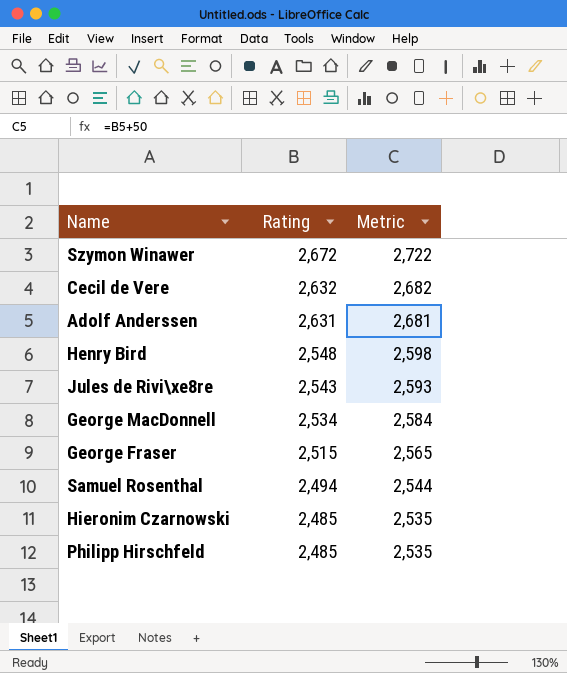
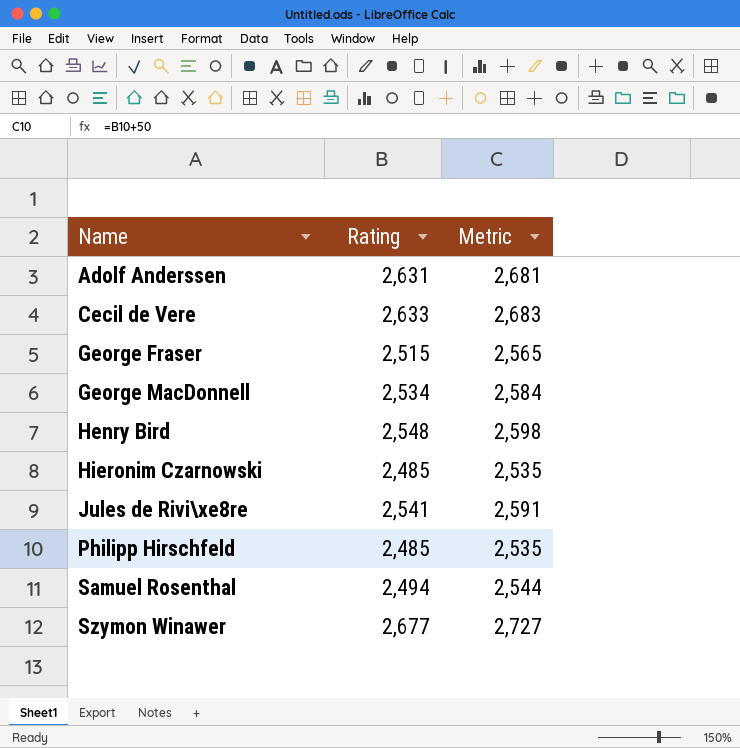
row order: Rating descending -> Name ascending
Cecil de Vere | Rating: 2,632 -> 2,633
Cecil de Vere | Metric: 2,682 -> 2,683
Jules de Rivi\xe8re | Rating: 2,543 -> 2,541
Jules de Rivi\xe8re | Metric: 2,593 -> 2,591
Szymon Winawer | Rating: 2,672 -> 2,677
Szymon Winawer | Metric: 2,722 -> 2,727

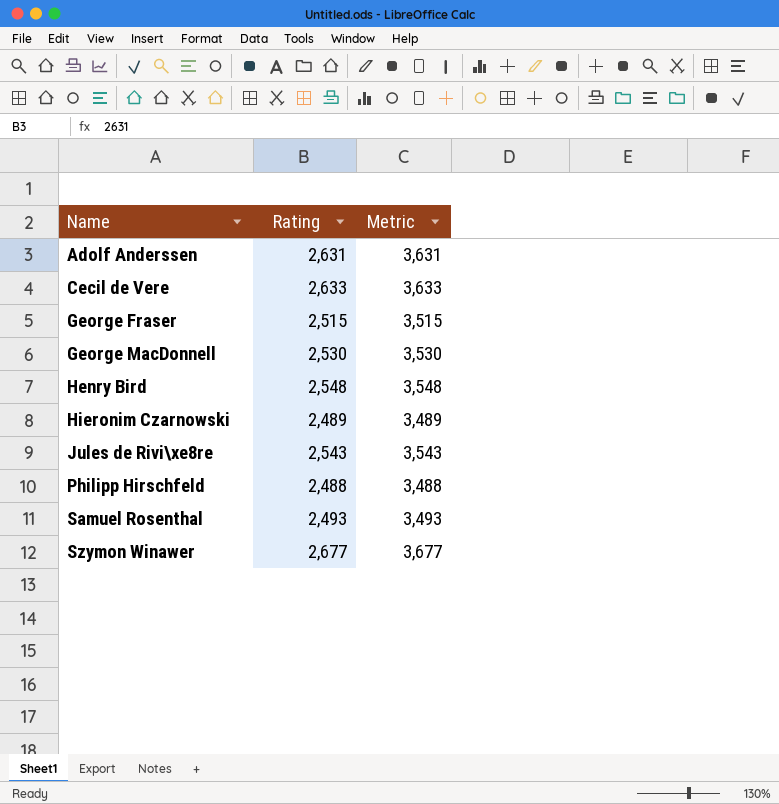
column Metric | formula: [Rating] + 50 -> [Rating] + 1000
George MacDonnell | Rating: 2,534 -> 2,530
Hieronim Czarnowski | Rating: 2,485 -> 2,489
Jules de Rivi\xe8re | Rating: 2,541 -> 2,543
Philipp Hirschfeld | Rating: 2,485 -> 2,488
Samuel Rosenthal | Rating: 2,494 -> 2,493

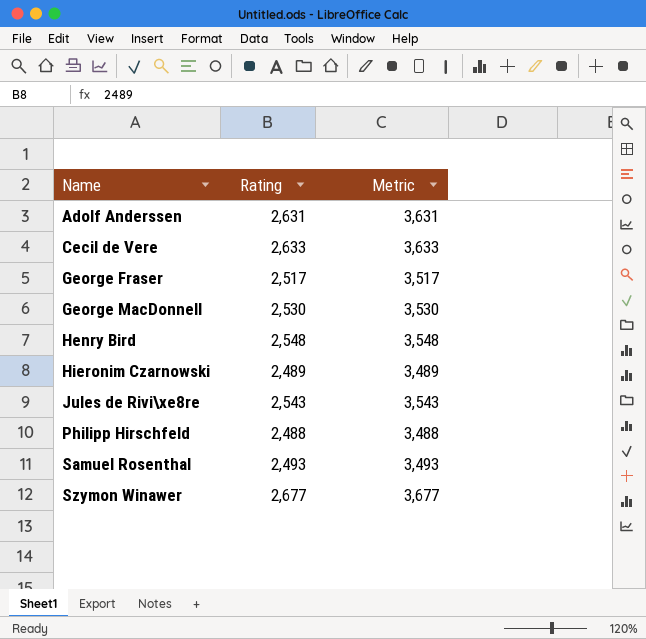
George Fraser | Rating: 2,515 -> 2,517
George Fraser | Metric: 3,515 -> 3,517

